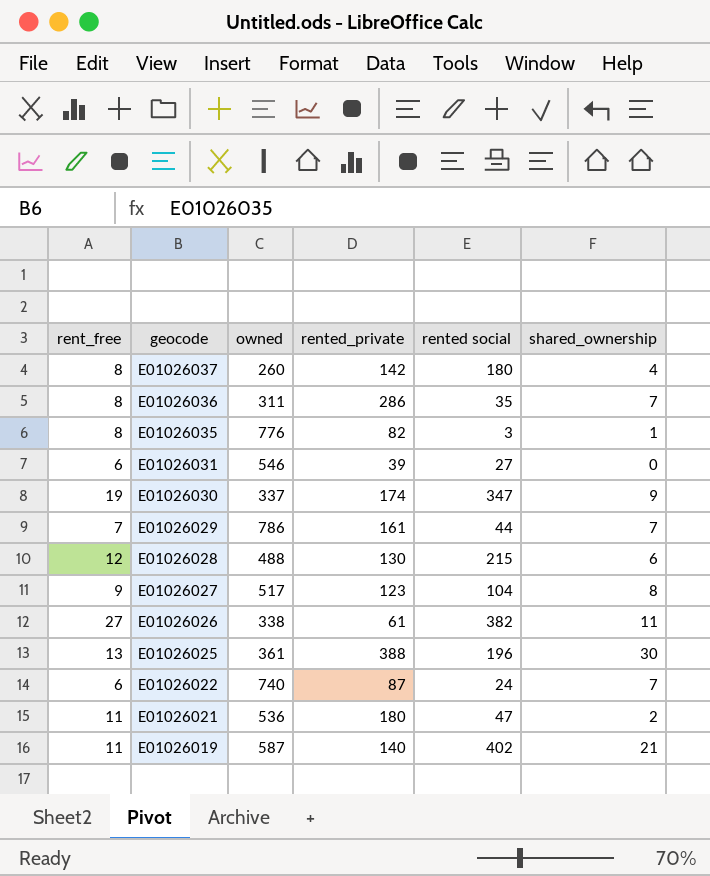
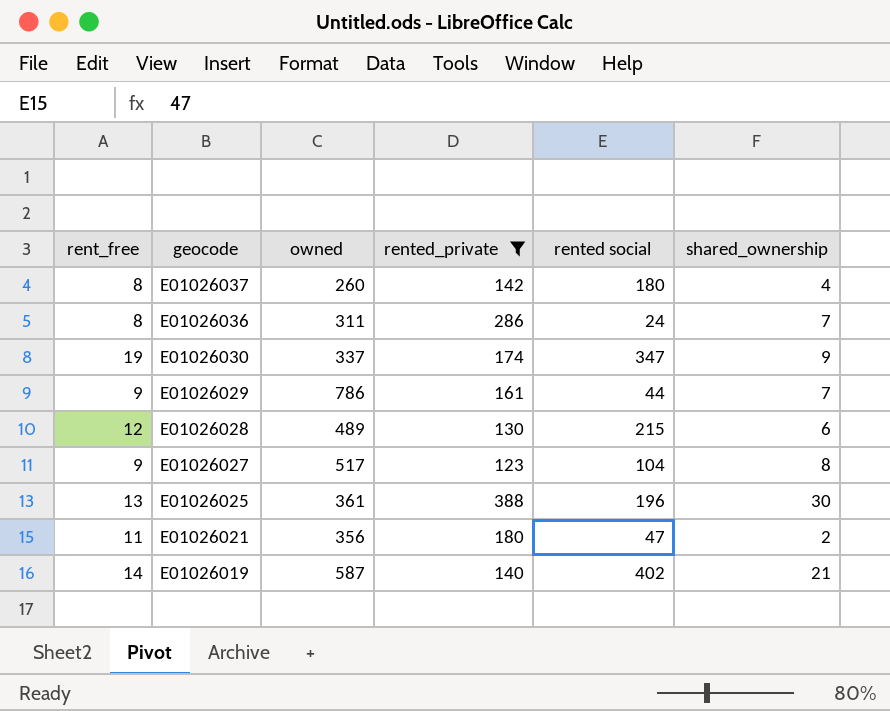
filter: none -> rented_private >= 123
E01026036 | rented social: 35 -> 24
E01026029 | rent_free: 7 -> 9
E01026028 | owned: 488 -> 489
E01026021 | owned: 536 -> 356
E01026019 | rent_free: 11 -> 14

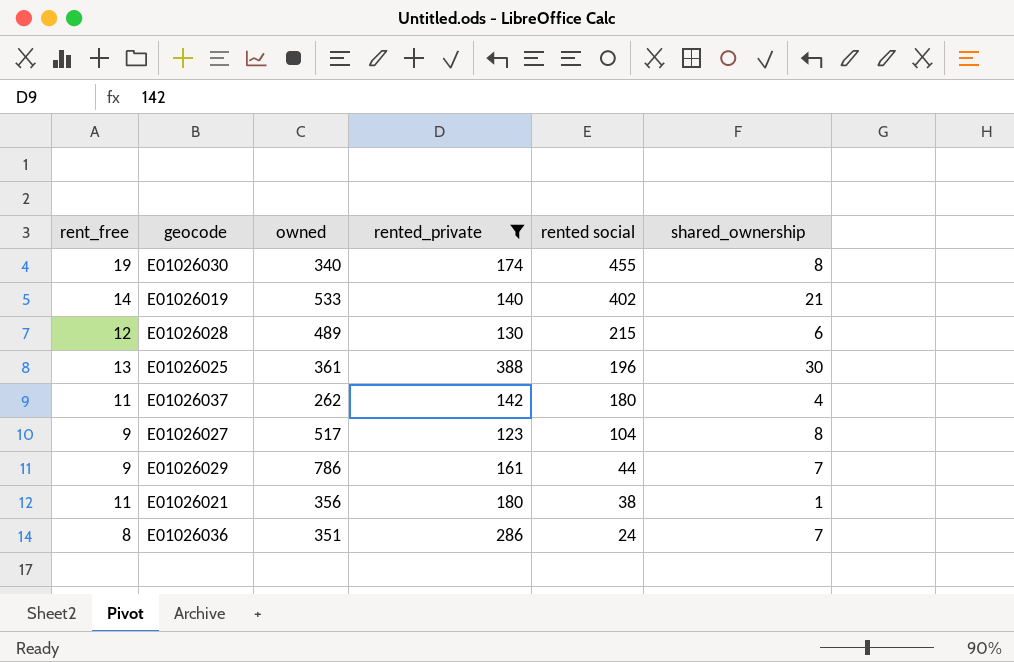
row order: geocode descending -> rented social descending
E01026030 | owned: 337 -> 340
E01026030 | rented social: 347 -> 455
E01026030 | shared_ownership: 9 -> 8
E01026019 | owned: 587 -> 533
E01026037 | rent_free: 8 -> 11
E01026037 | owned: 260 -> 262
E01026021 | rented social: 47 -> 38
E01026021 | shared_ownership: 2 -> 1
E01026036 | owned: 311 -> 351

